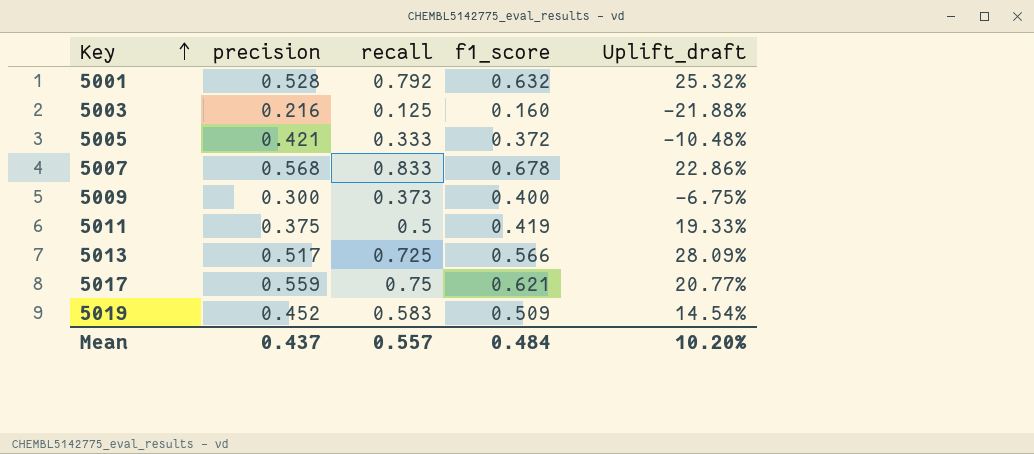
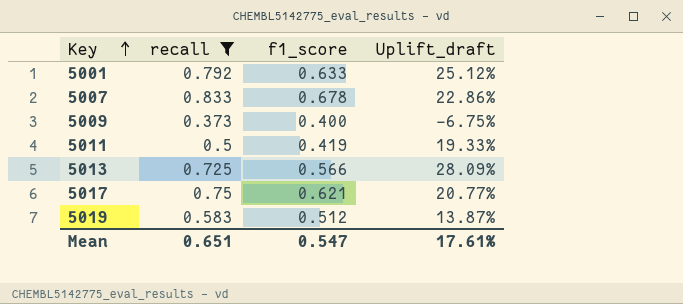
filter: none -> recall >= 0.373
column precision | position: 2 -> none
5001 | f1_score: 0.632 -> 0.633
5001 | Uplift_draft: 25.32% -> 25.12%
5019 | f1_score: 0.509 -> 0.512
5019 | Uplift_draft: 14.54% -> 13.87%
Mean | recall: 0.557 -> 0.651
Mean | f1_score: 0.484 -> 0.547
Mean | Uplift_draft: 10.20% -> 17.61%

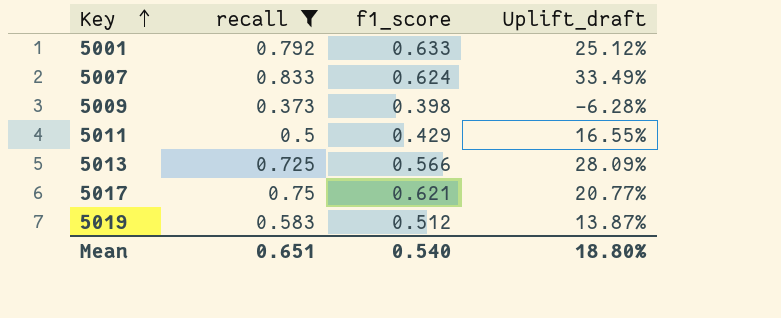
5007 | f1_score: 0.678 -> 0.624
5007 | Uplift_draft: 22.86% -> 33.49%
5009 | f1_score: 0.400 -> 0.398
5009 | Uplift_draft: -6.75% -> -6.28%
5011 | f1_score: 0.419 -> 0.429
5011 | Uplift_draft: 19.33% -> 16.55%
Mean | f1_score: 0.547 -> 0.540
Mean | Uplift_draft: 17.61% -> 18.80%

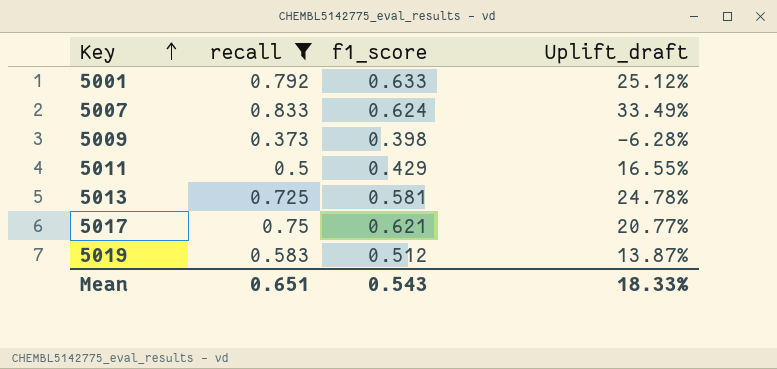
5013 | f1_score: 0.566 -> 0.581
5013 | Uplift_draft: 28.09% -> 24.78%
Mean | f1_score: 0.540 -> 0.543
Mean | Uplift_draft: 18.80% -> 18.33%

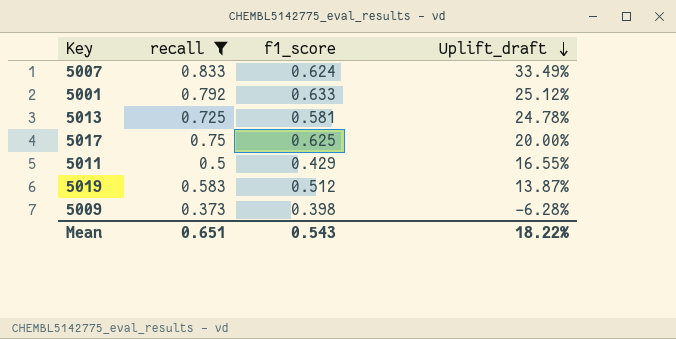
row order: Key ascending -> Uplift_draft descending
5017 | f1_score: 0.621 -> 0.625
5017 | Uplift_draft: 20.77% -> 20.00%
Mean | Uplift_draft: 18.33% -> 18.22%

